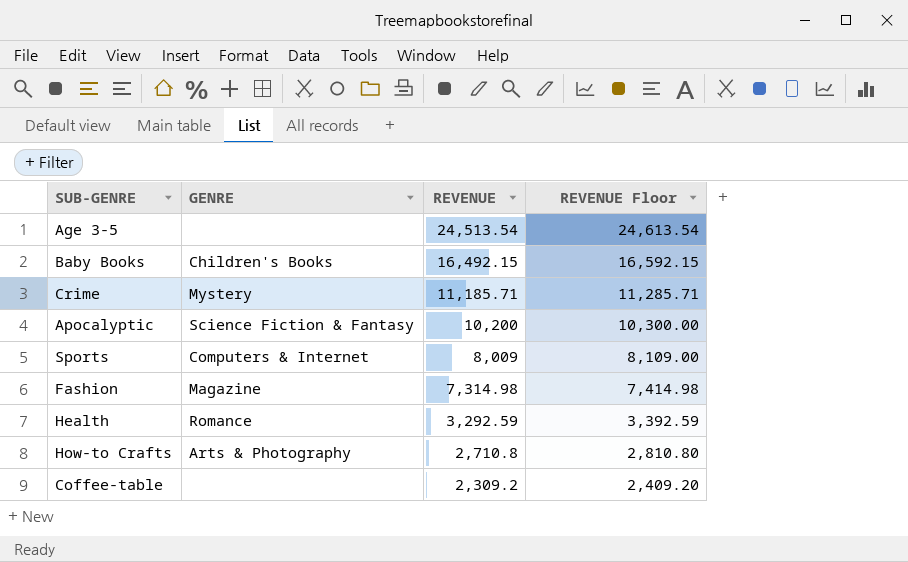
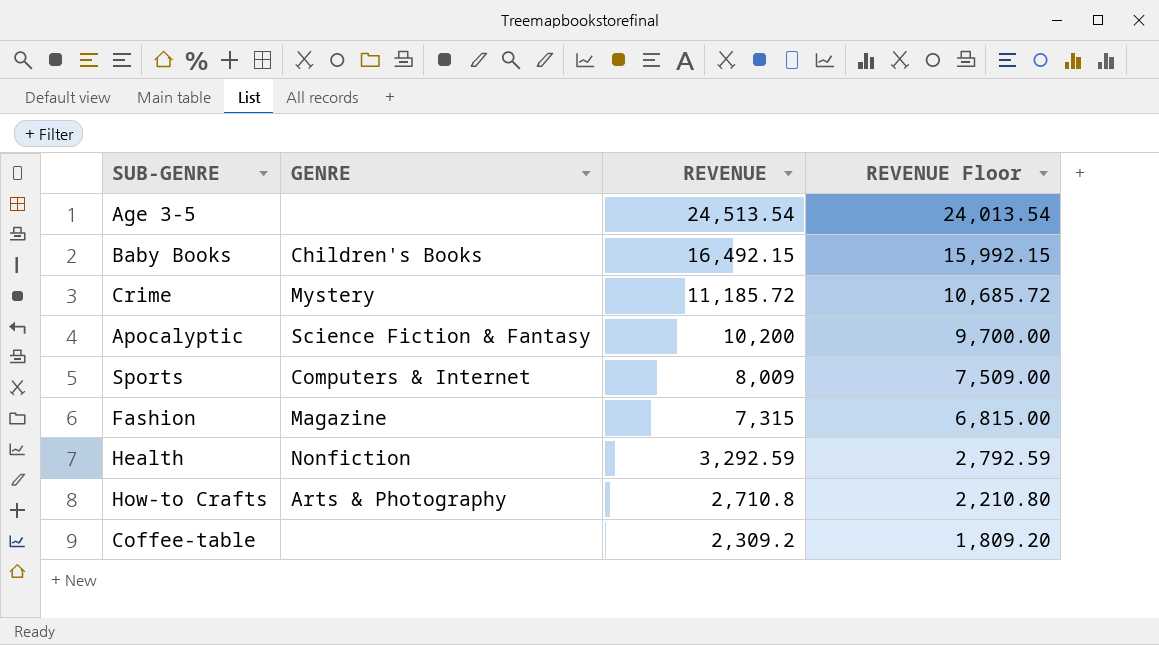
column REVENUE Floor | formula: [REVENUE] + 100 -> [REVENUE] - 500
Crime | REVENUE: 11,185.71 -> 11,185.72
Fashion | REVENUE: 7,314.98 -> 7,315
Health | GENRE: Romance -> Nonfiction

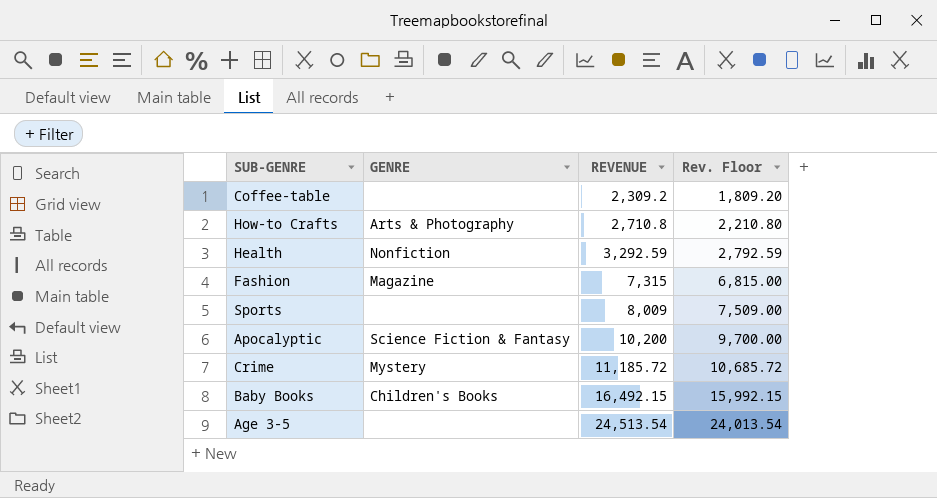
row order: REVENUE descending -> REVENUE ascending
column name: REVENUE Floor -> Rev. Floor
Sports | GENRE: Computers & Internet -> none

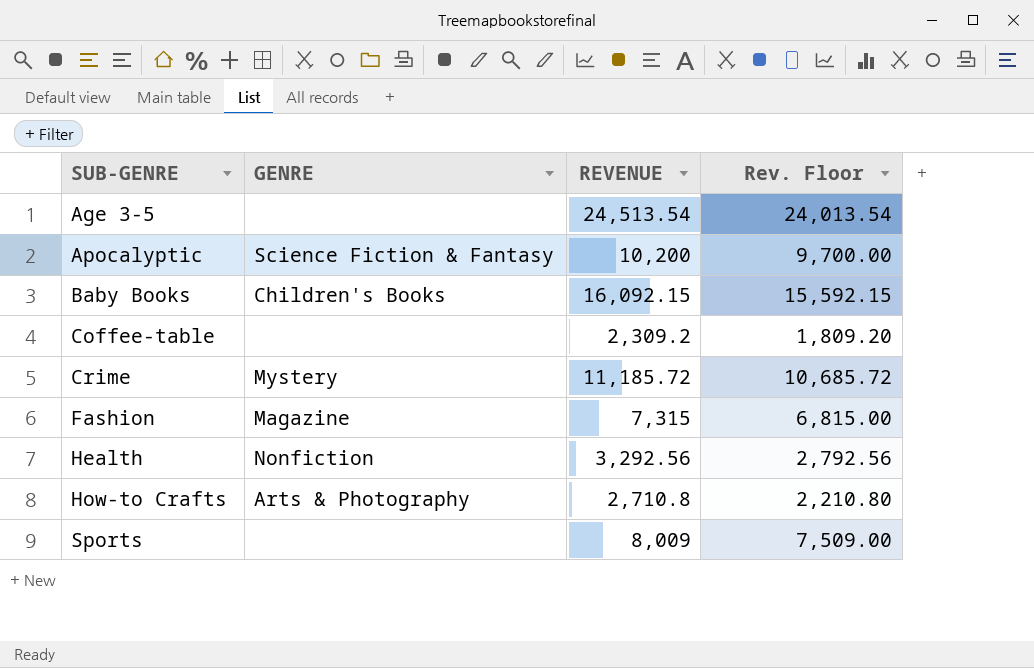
row order: REVENUE ascending -> SUB-GENRE ascending
Baby Books | REVENUE: 16,492.15 -> 16,092.15
Baby Books | Rev. Floor: 15,992.15 -> 15,592.15
Health | REVENUE: 3,292.59 -> 3,292.56
Health | Rev. Floor: 2,792.59 -> 2,792.56

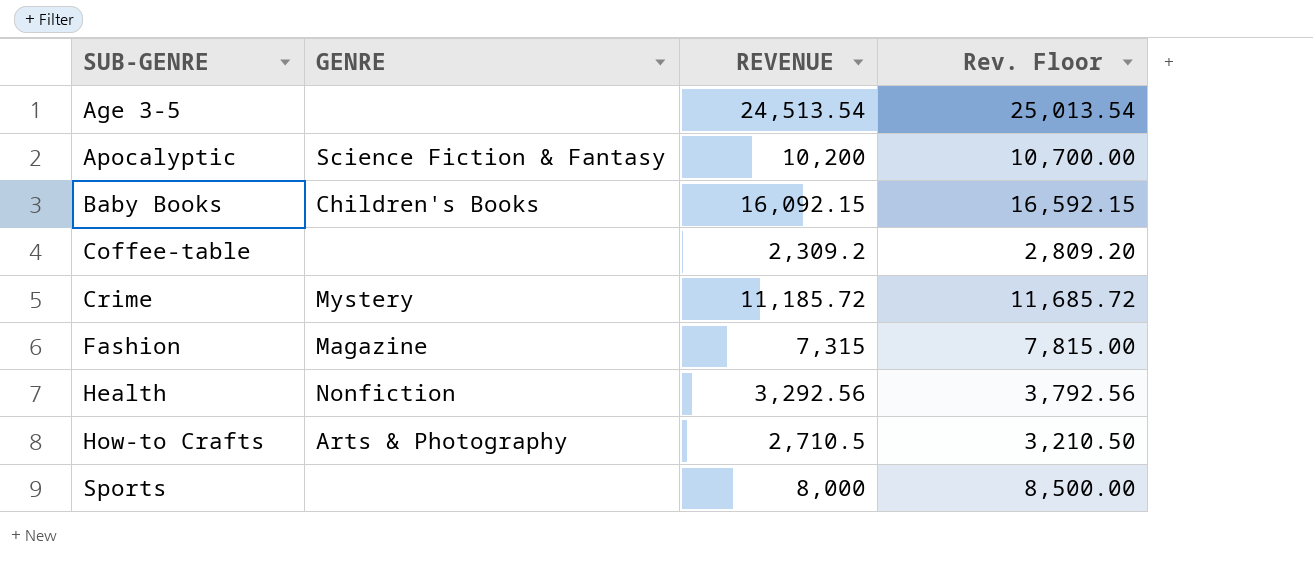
column Rev. Floor | formula: [REVENUE] - 500 -> [REVENUE] + 500
How-to Crafts | REVENUE: 2,710.8 -> 2,710.5
Sports | REVENUE: 8,009 -> 8,000

